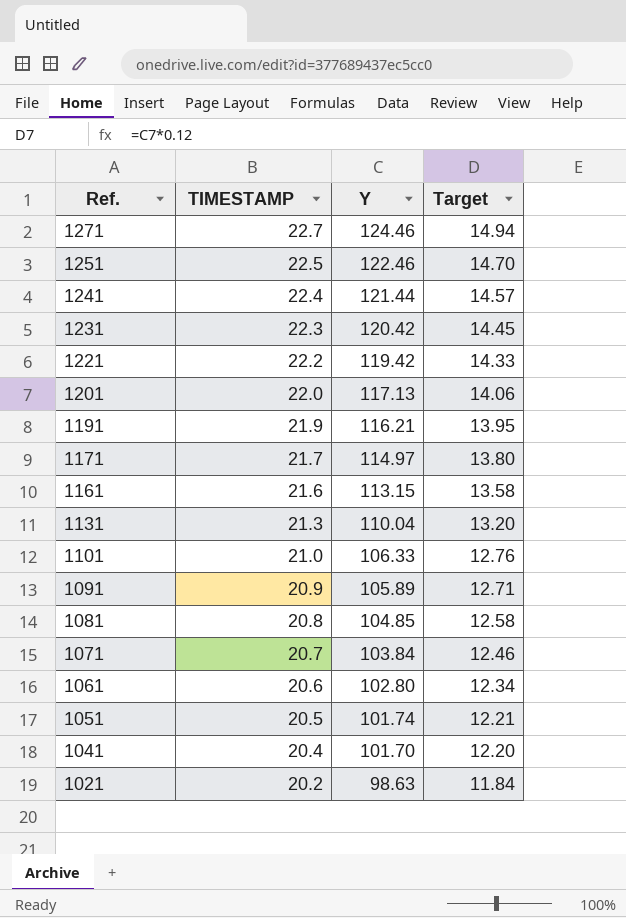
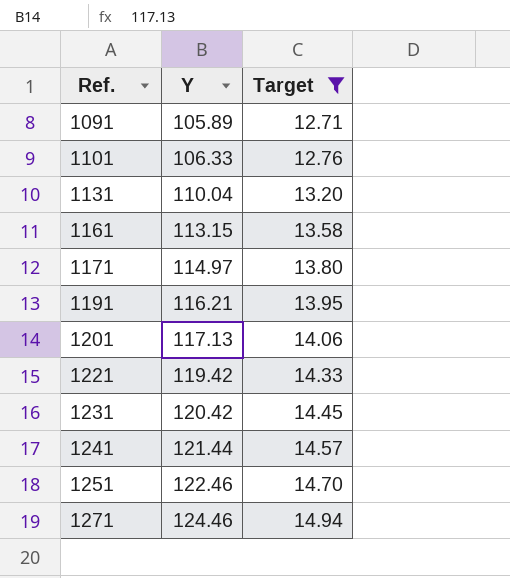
filter: none -> Target >= 12.71
row order: Ref. descending -> Ref. ascending
column TIMESTAMP | position: 2 -> none

